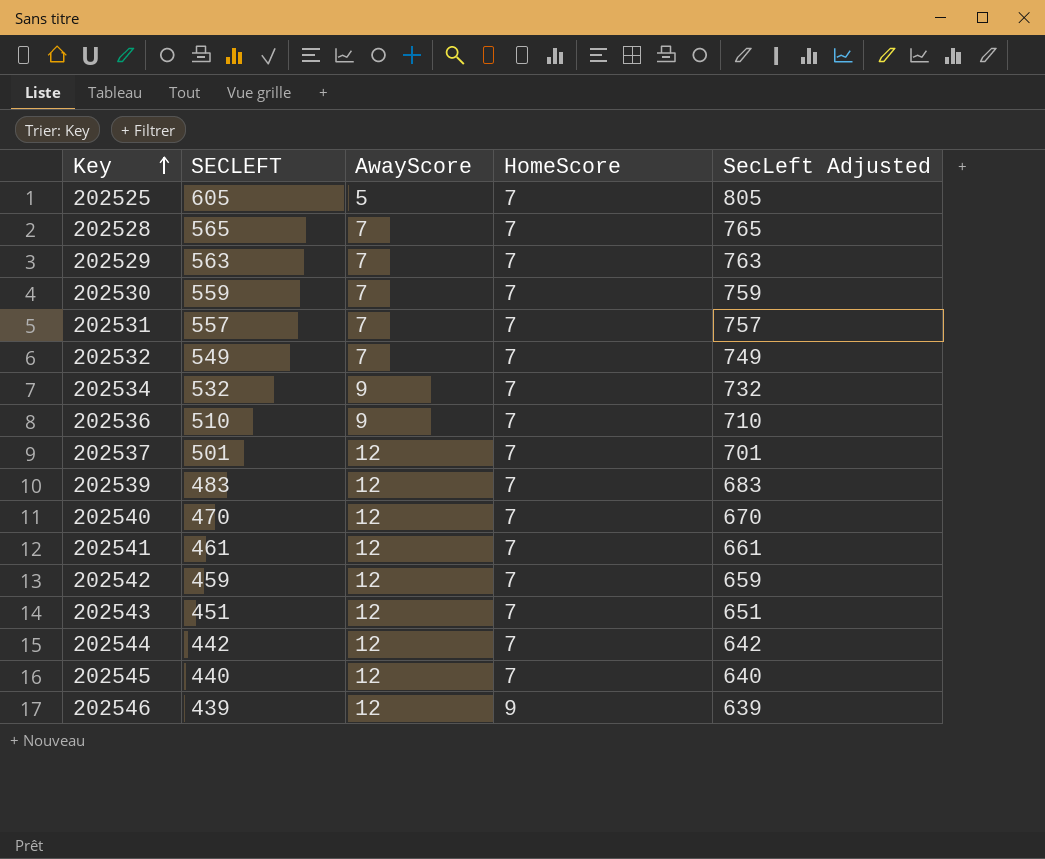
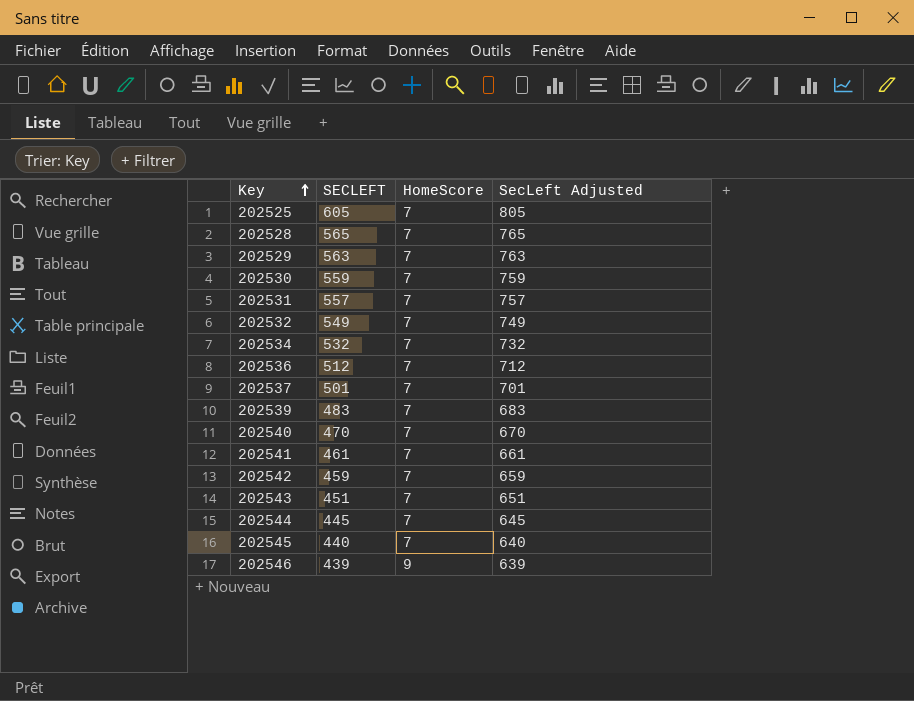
column AwayScore | position: 3 -> none
202536 | SECLEFT: 510 -> 512
202536 | SecLeft Adjusted: 710 -> 712
202544 | SECLEFT: 442 -> 445
202544 | SecLeft Adjusted: 642 -> 645

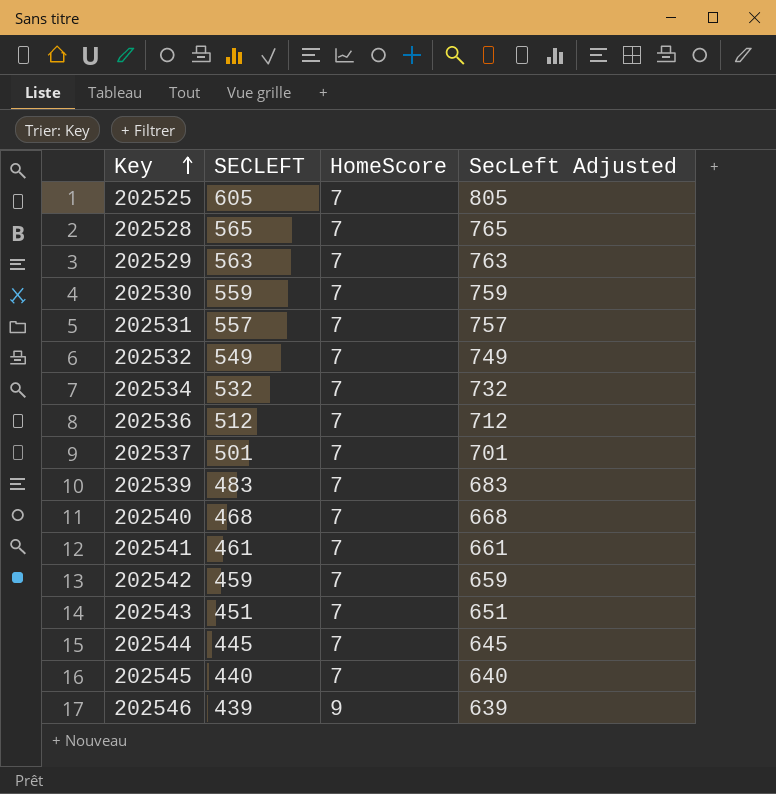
202540 | SECLEFT: 470 -> 468
202540 | SecLeft Adjusted: 670 -> 668

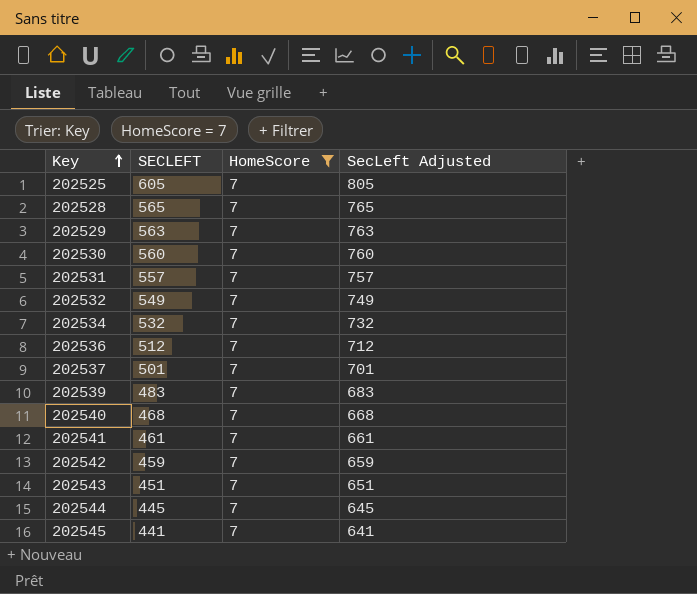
filter: none -> HomeScore = 7
202530 | SECLEFT: 559 -> 560
202530 | SecLeft Adjusted: 759 -> 760
202545 | SECLEFT: 440 -> 441
202545 | SecLeft Adjusted: 640 -> 641

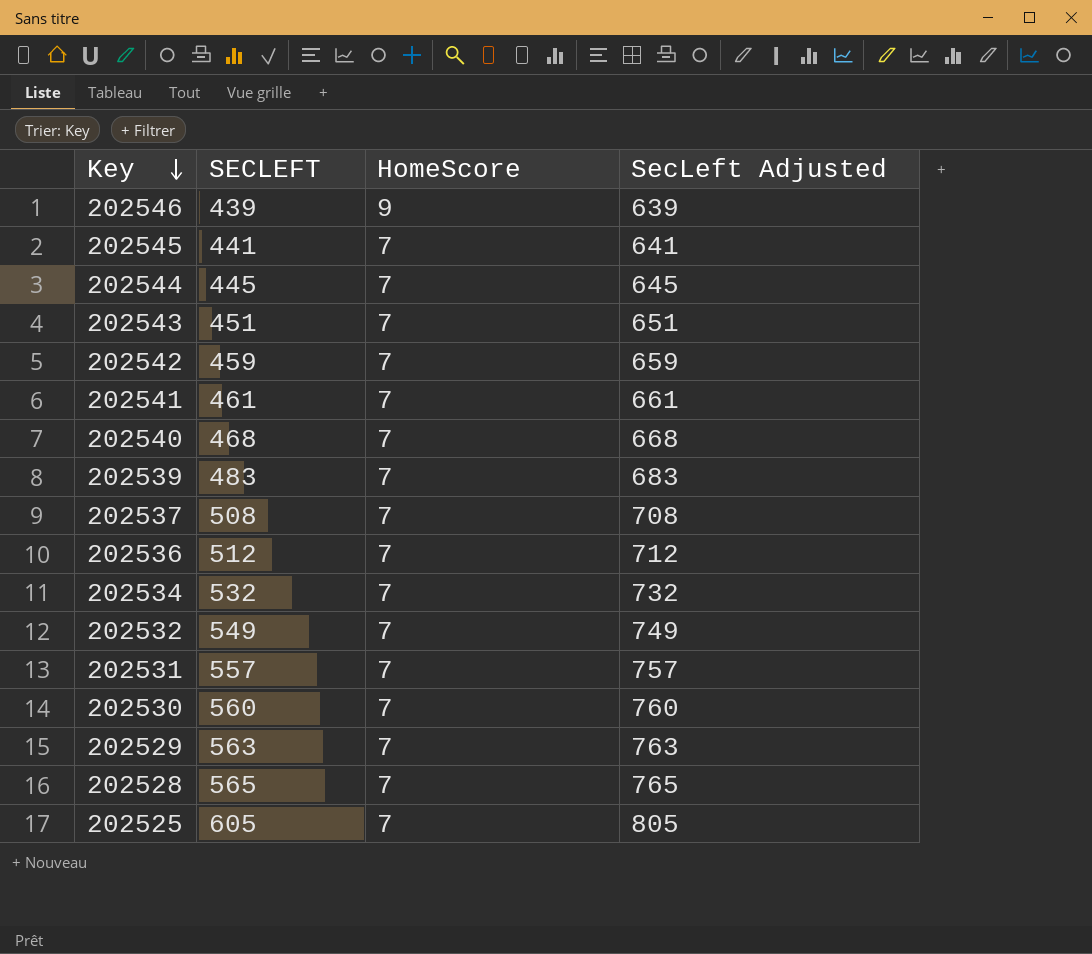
filter: HomeScore = 7 -> none
row order: Key ascending -> Key descending
202537 | SECLEFT: 501 -> 508
202537 | SecLeft Adjusted: 701 -> 708

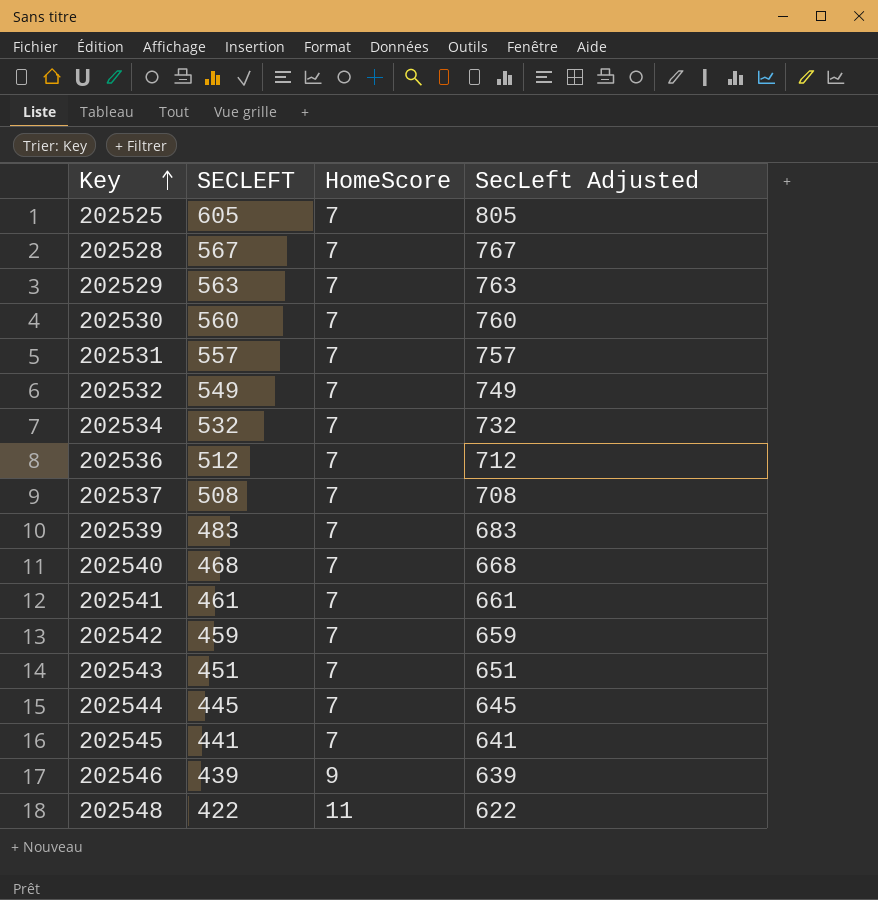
row order: Key descending -> Key ascending
202528 | SECLEFT: 565 -> 567
202528 | SecLeft Adjusted: 765 -> 767
row 202548: none -> 422 | 11 | 622

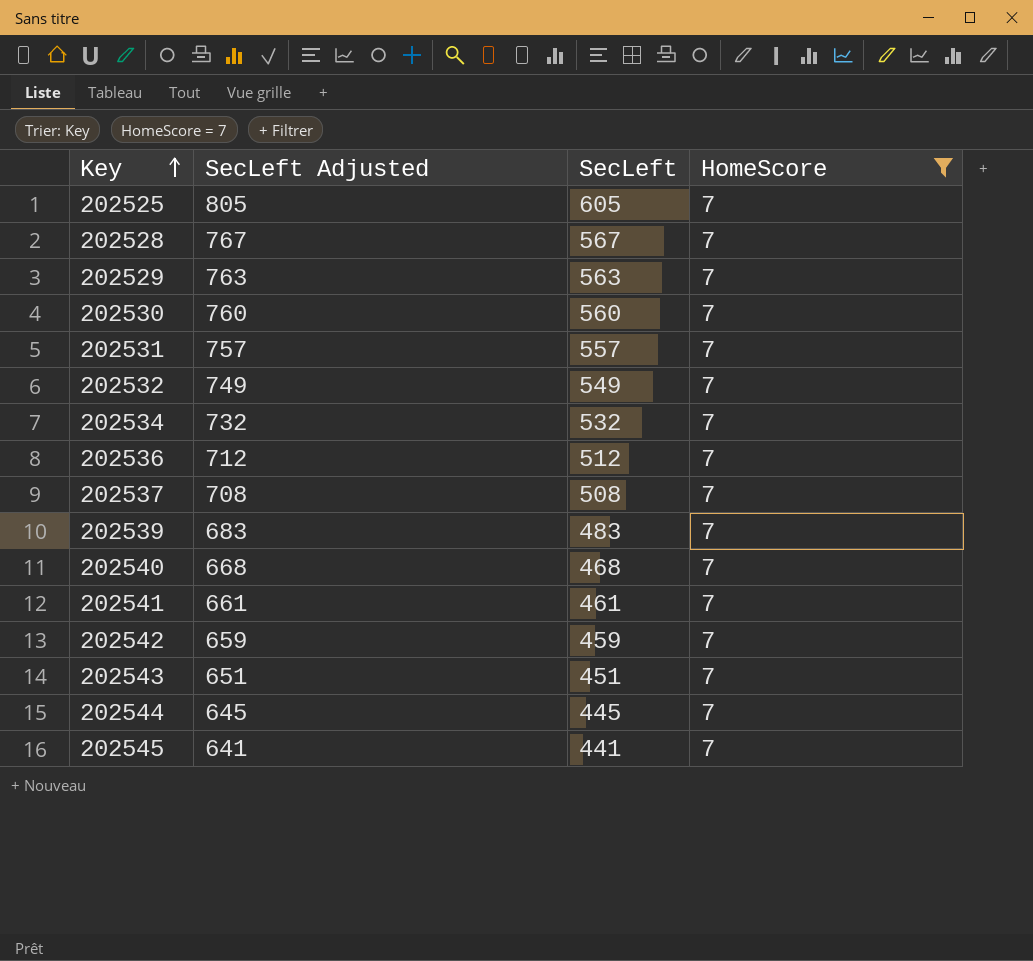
filter: none -> HomeScore = 7
column SecLeft Adjusted | position: 4 -> 2
column name: SECLEFT -> SecLeft

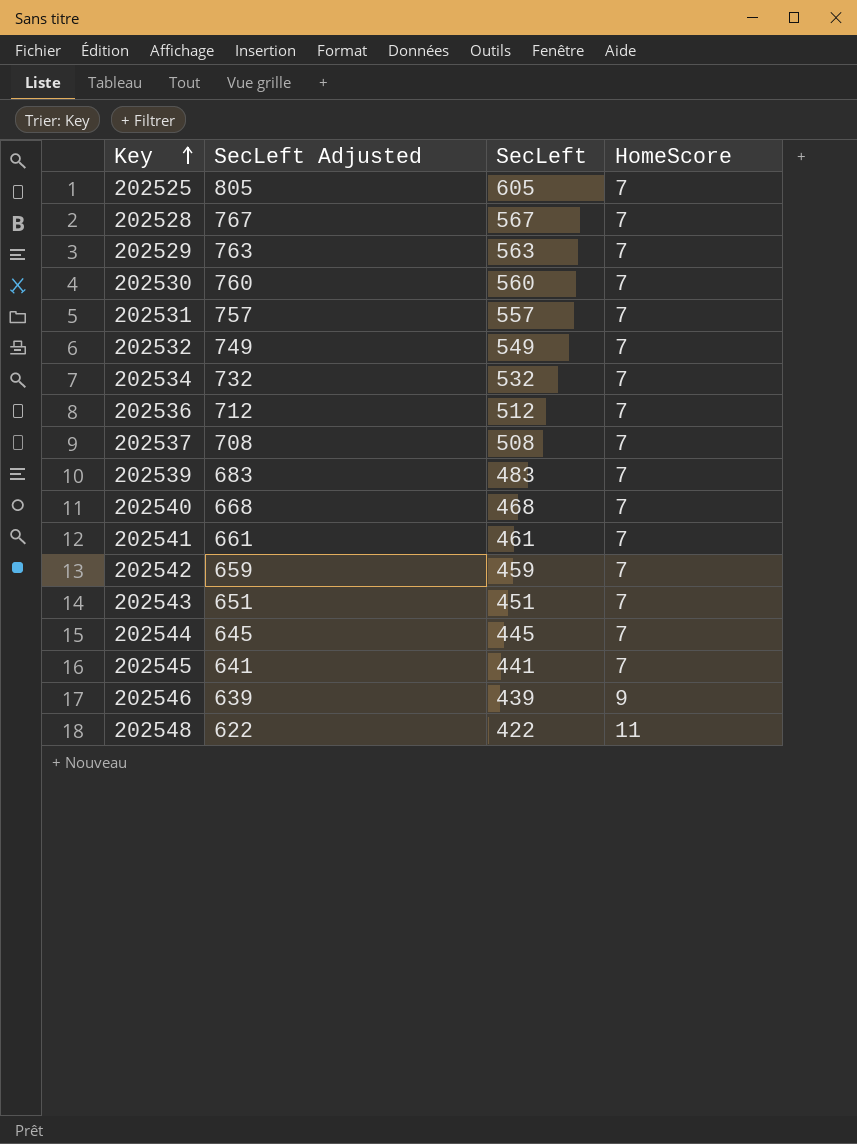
filter: HomeScore = 7 -> none

